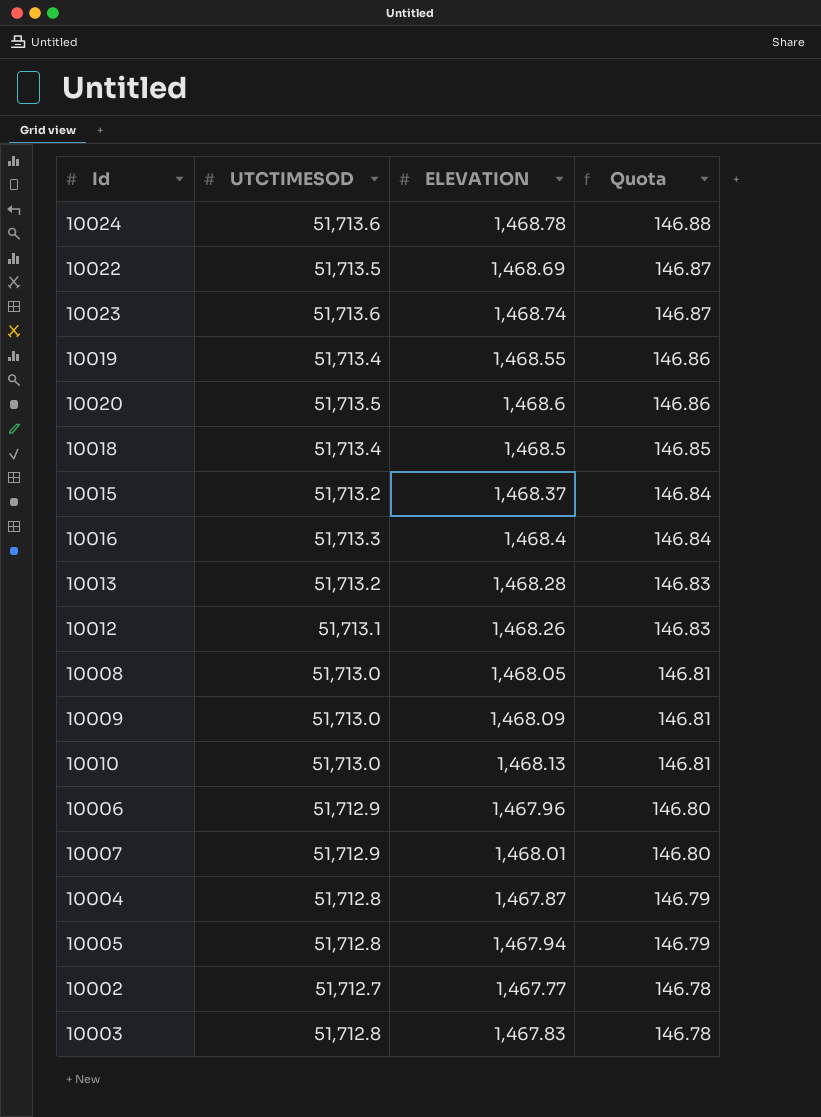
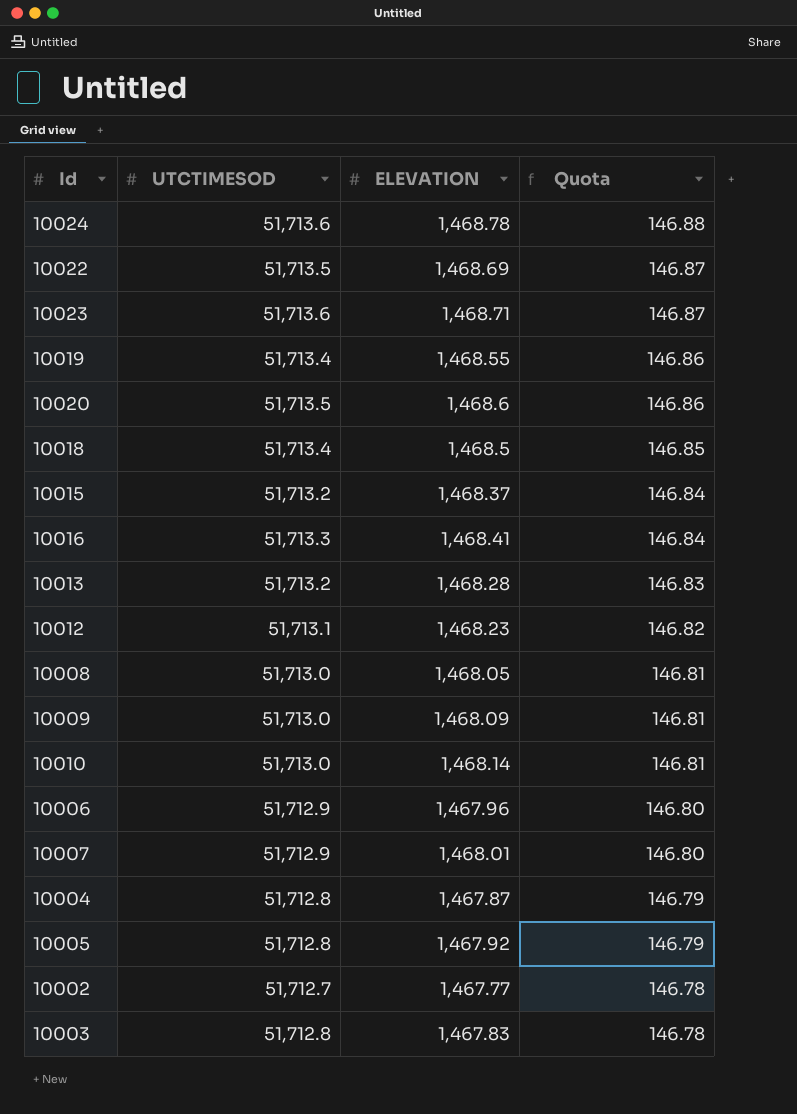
10023 | ELEVATION: 1,468.74 -> 1,468.71
10016 | ELEVATION: 1,468.4 -> 1,468.41
10012 | ELEVATION: 1,468.26 -> 1,468.23
10012 | Quota: 146.83 -> 146.82
10010 | ELEVATION: 1,468.13 -> 1,468.14
10005 | ELEVATION: 1,467.94 -> 1,467.92

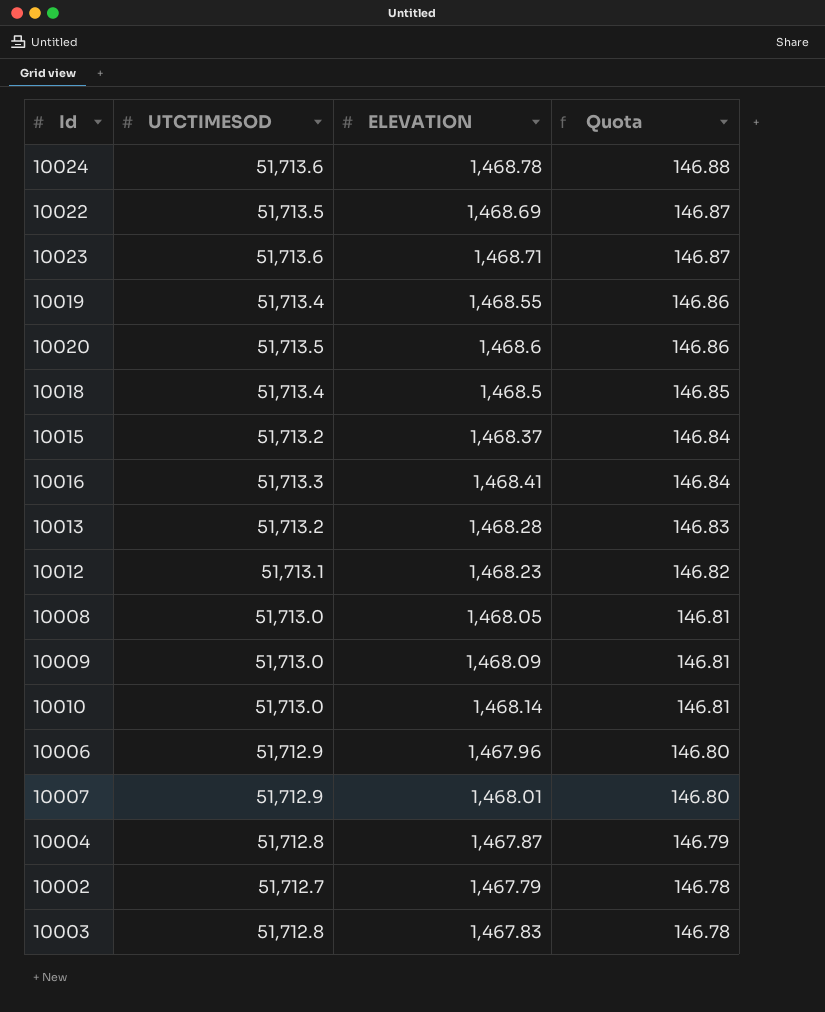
row 10005: 51,712.8 | 1,467.92 | 146.79 -> none
10002 | ELEVATION: 1,467.77 -> 1,467.79

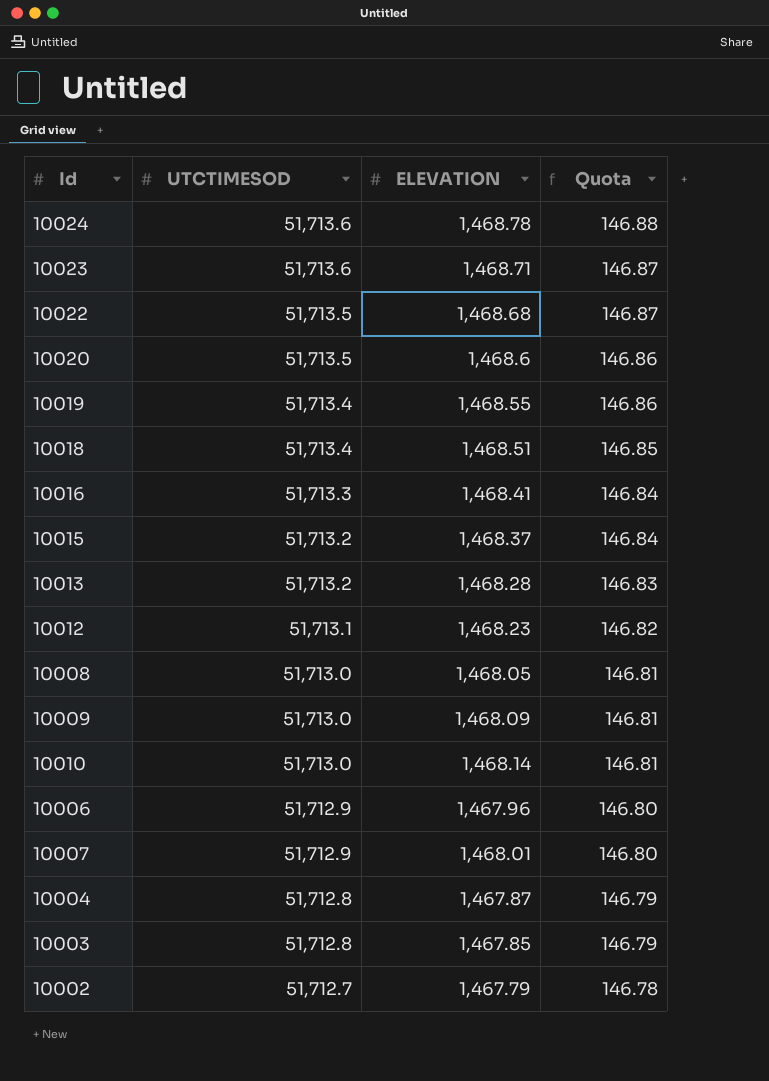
row order: Quota descending -> UTCTIMESOD descending
10022 | ELEVATION: 1,468.69 -> 1,468.68
10018 | ELEVATION: 1,468.5 -> 1,468.51
10003 | ELEVATION: 1,467.83 -> 1,467.85
10003 | Quota: 146.78 -> 146.79

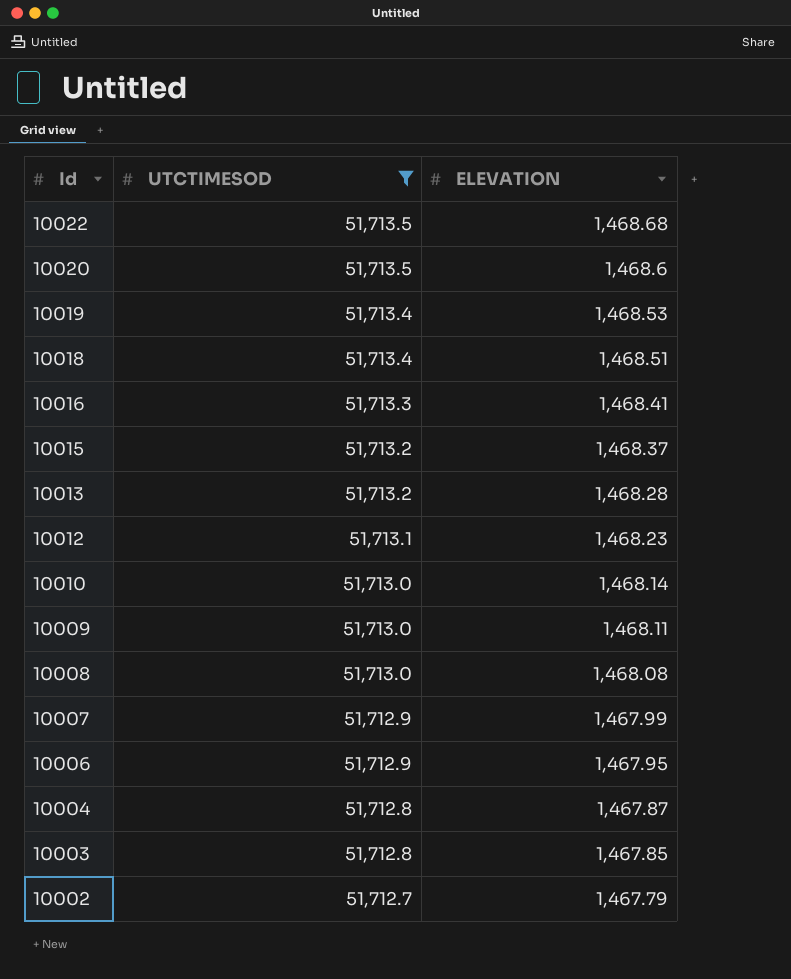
filter: none -> UTCTIMESOD != 51,713.6
row order: UTCTIMESOD descending -> Id descending
column Quota | formula: [ELEVATION] * 0.1 -> none
10019 | ELEVATION: 1,468.55 -> 1,468.53
10009 | ELEVATION: 1,468.09 -> 1,468.11
10008 | ELEVATION: 1,468.05 -> 1,468.08
10007 | ELEVATION: 1,468.01 -> 1,467.99
10006 | ELEVATION: 1,467.96 -> 1,467.95

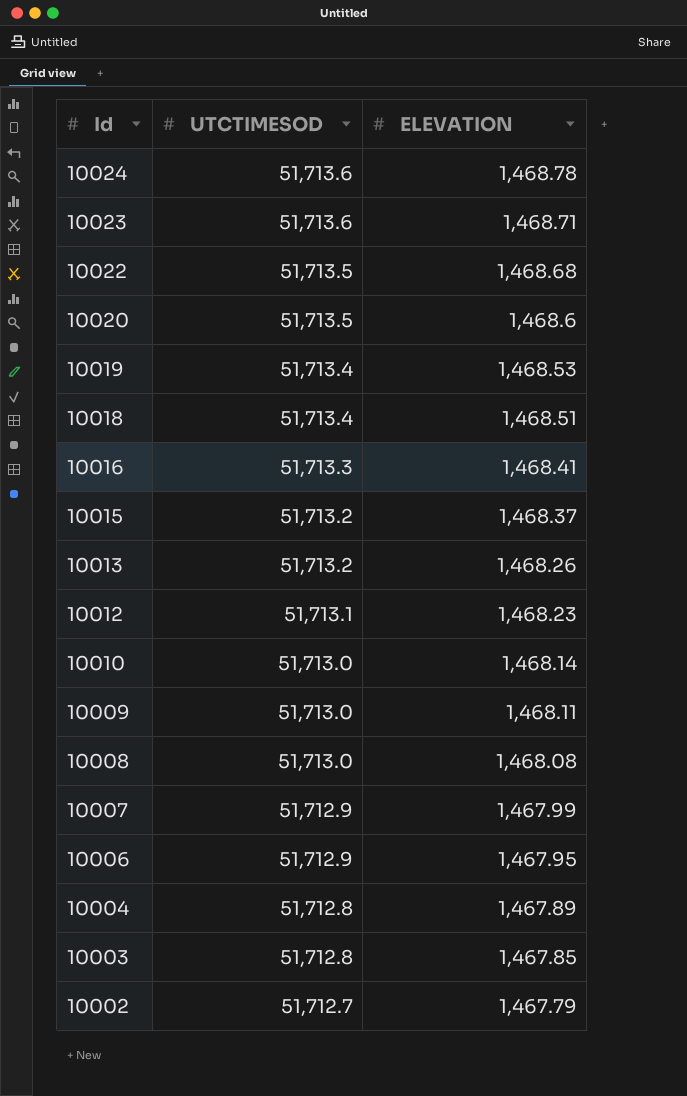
filter: UTCTIMESOD != 51,713.6 -> none
10013 | ELEVATION: 1,468.28 -> 1,468.26
10004 | ELEVATION: 1,467.87 -> 1,467.89

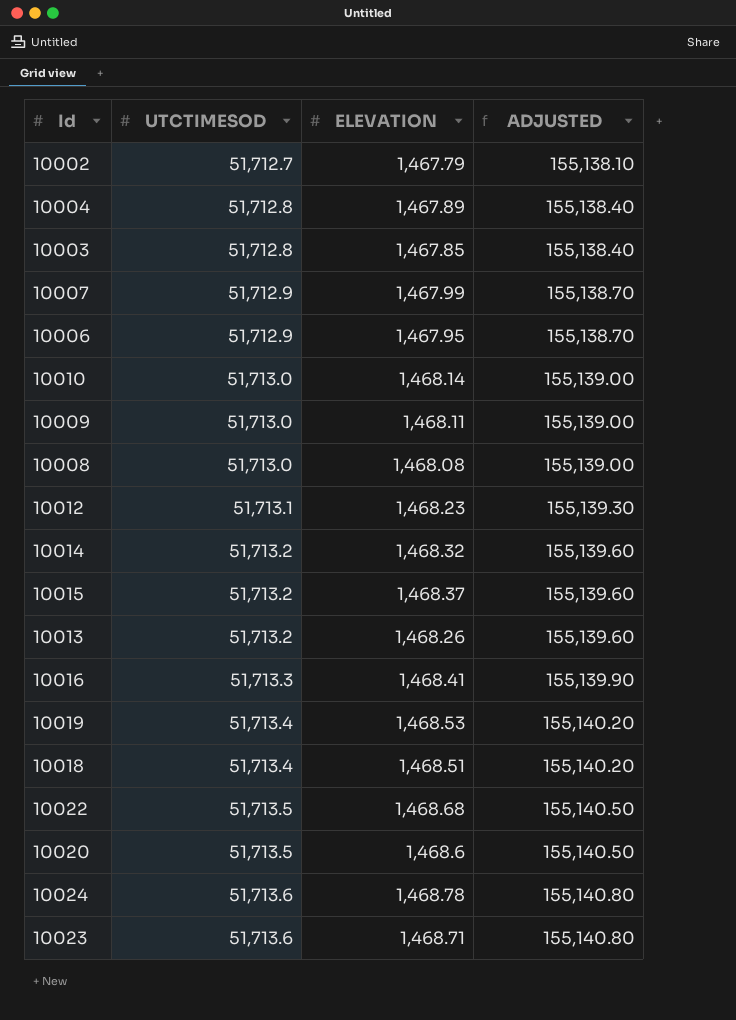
row order: Id descending -> UTCTIMESOD ascending
column ADJUSTED | formula: none -> [UTCTIMESOD] * 3
row 10014: none -> 51,713.2 | 1,468.32 | 155,139.60

